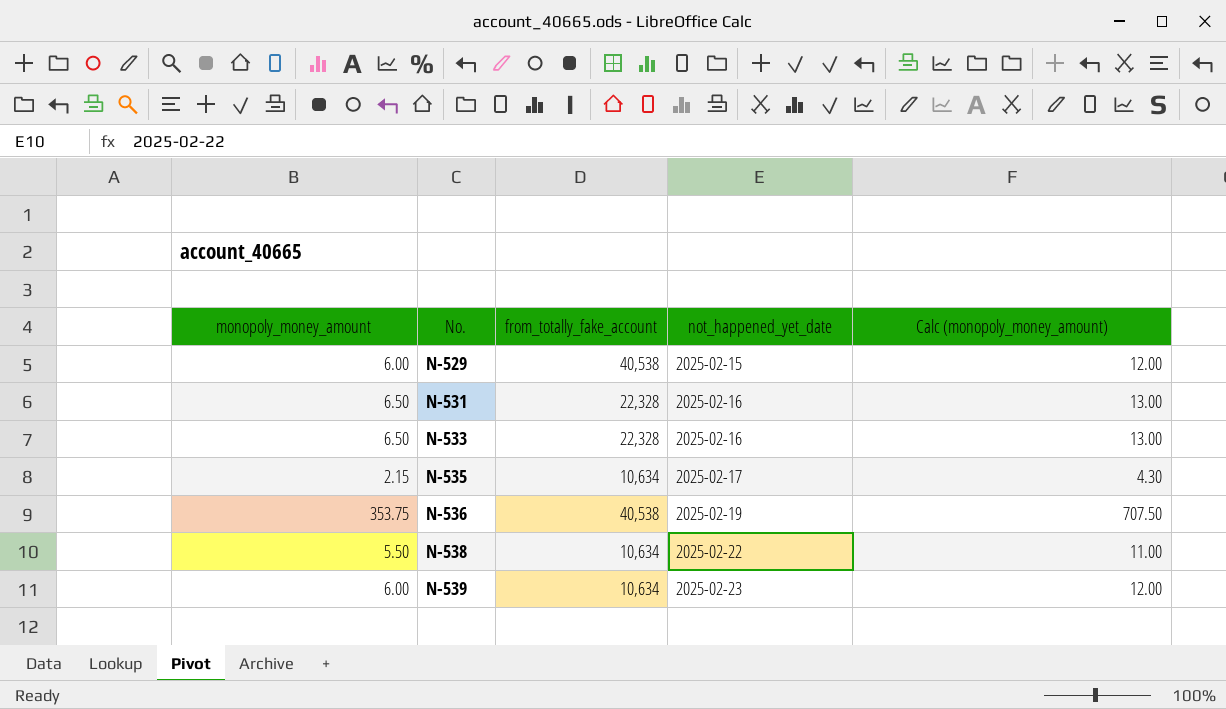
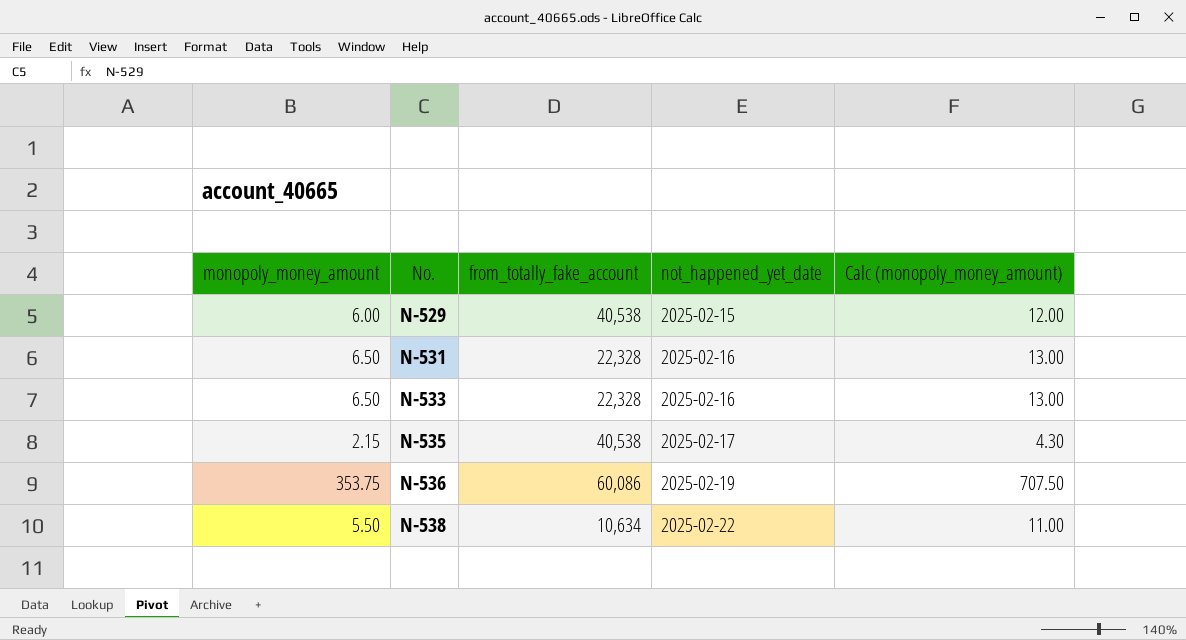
row N-539: 6.00 | 10,634 | 2025-02-23 | 12.00 -> none
N-535 | from_totally_fake_account: 10,634 -> 40,538
N-536 | from_totally_fake_account: 40,538 -> 60,086

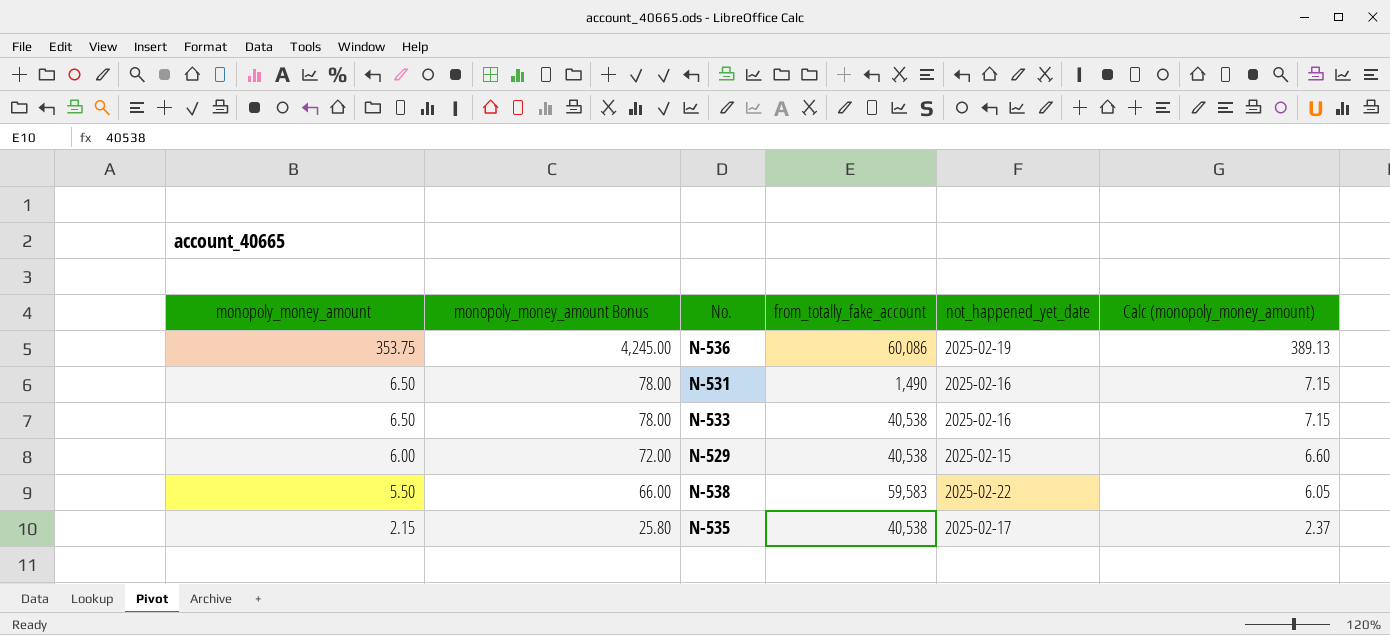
row order: No. ascending -> monopoly_money_amount descending
column monopoly_money_amount Bonus | formula: none -> [monopoly_money_amount] * 12
column Calc (monopoly_money_amount) | formula: [monopoly_money_amount] * 2 -> [monopoly_money_amount] * 1.1
N-531 | from_totally_fake_account: 22,328 -> 1,490
N-533 | from_totally_fake_account: 22,328 -> 40,538
N-538 | from_totally_fake_account: 10,634 -> 59,583

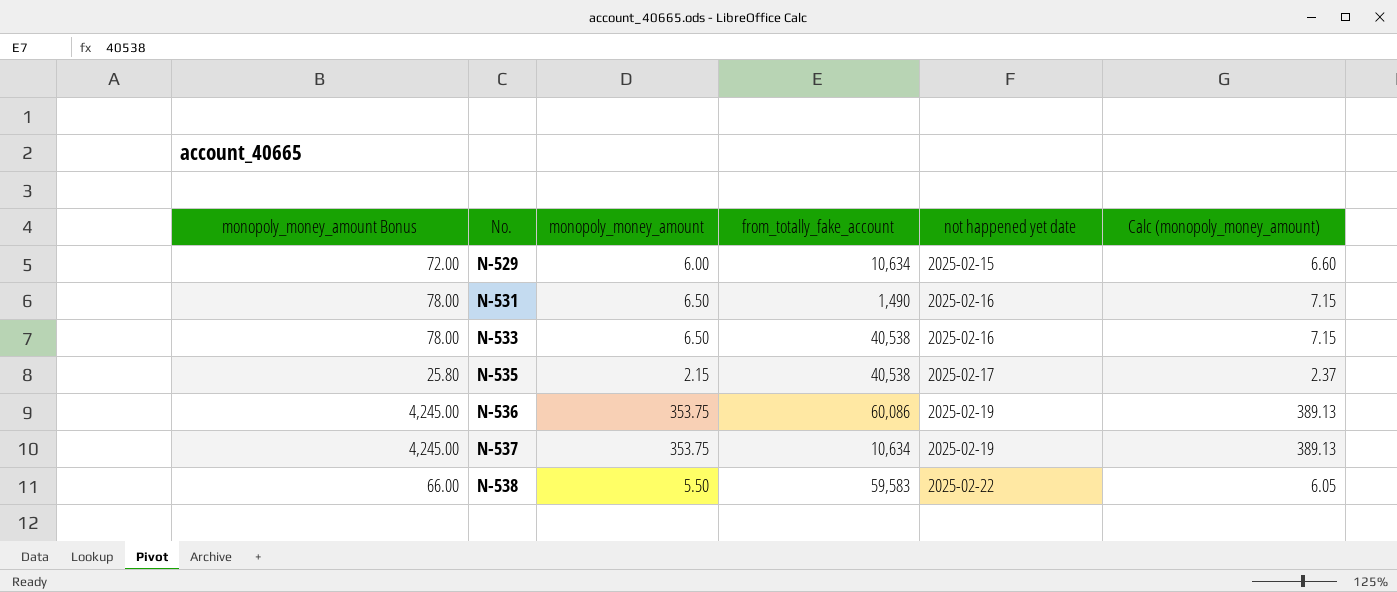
row order: monopoly_money_amount descending -> No. ascending
column monopoly_money_amount | position: 1 -> 3
column name: not_happened_yet_date -> not happened yet date
N-529 | from_totally_fake_account: 40,538 -> 10,634
row N-537: none -> 4,245.00 | 353.75 | 10,634 | 2025-02-19 | 389.13

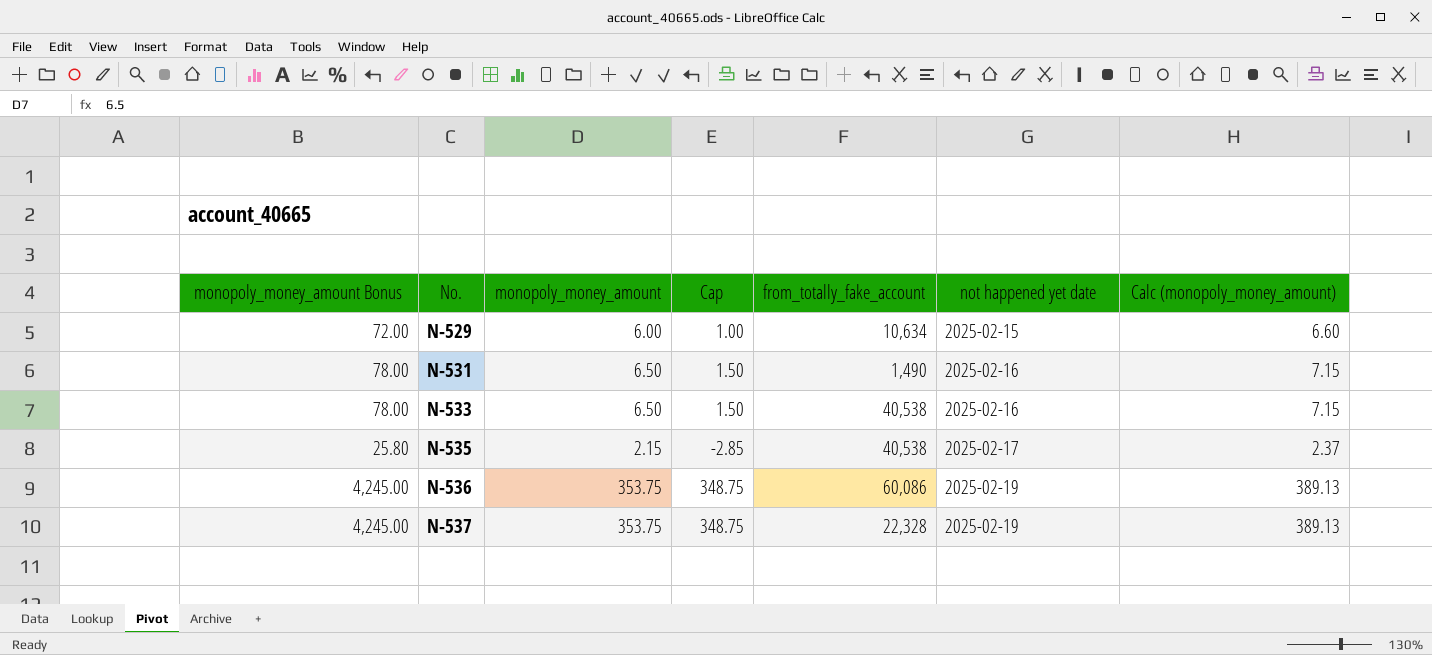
column Cap | formula: none -> [monopoly_money_amount] - 5
row N-538: 66.00 | 5.50 | 59,583 | 2025-02-22 | 6.05 -> none
N-537 | from_totally_fake_account: 10,634 -> 22,328

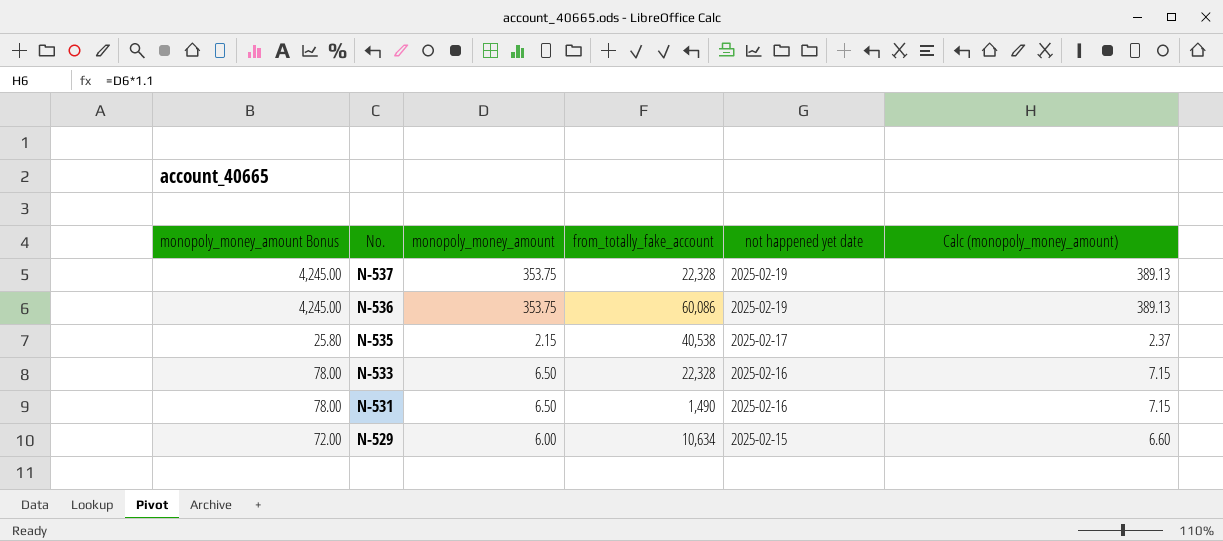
row order: No. ascending -> No. descending
column Cap | formula: [monopoly_money_amount] - 5 -> none
N-533 | from_totally_fake_account: 40,538 -> 22,328

